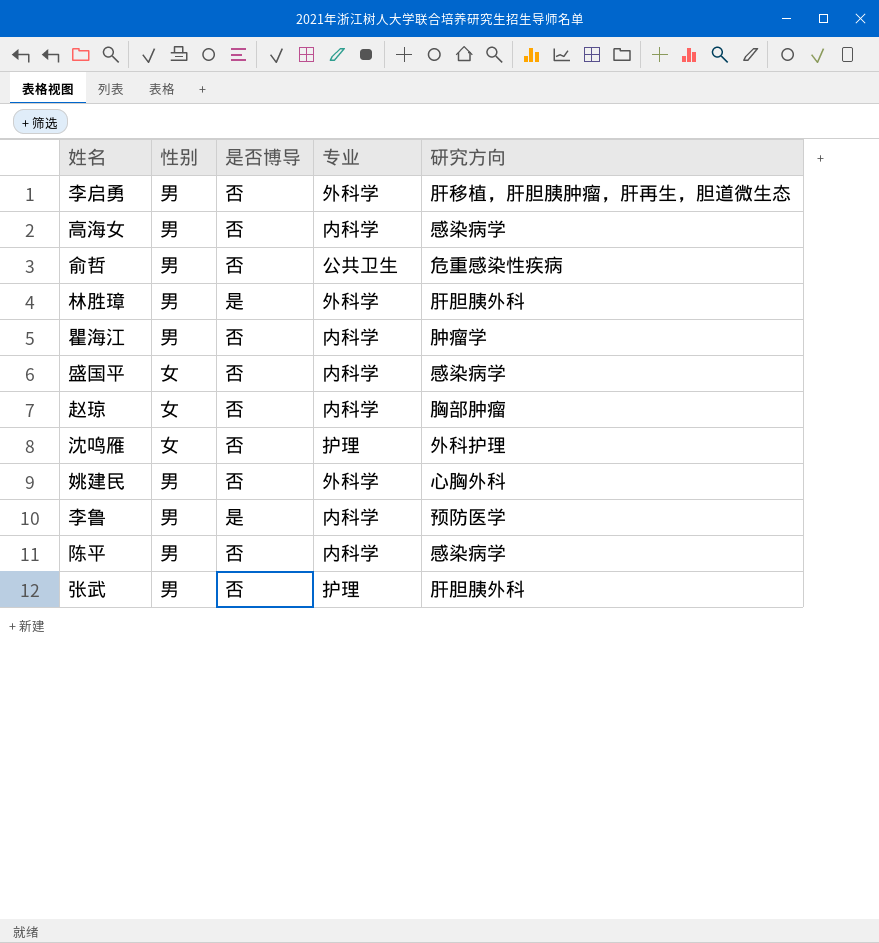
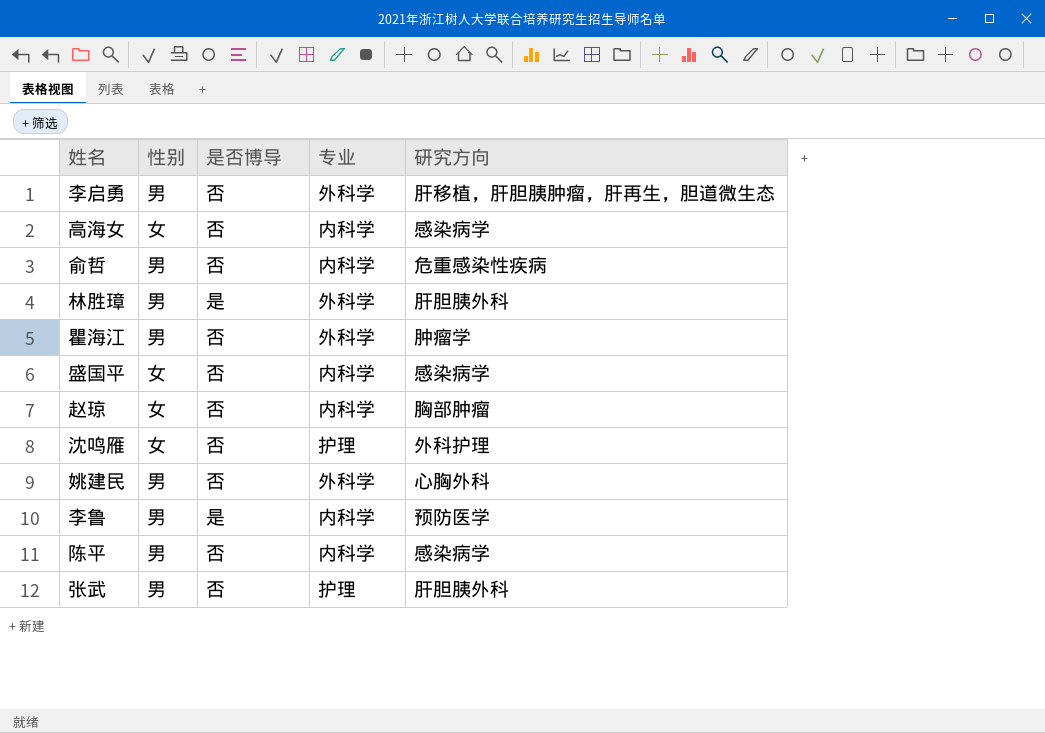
高海女 | 性别: 男 -> 女
俞哲 | 专业: 公共卫生 -> 内科学
瞿海江 | 专业: 内科学 -> 外科学

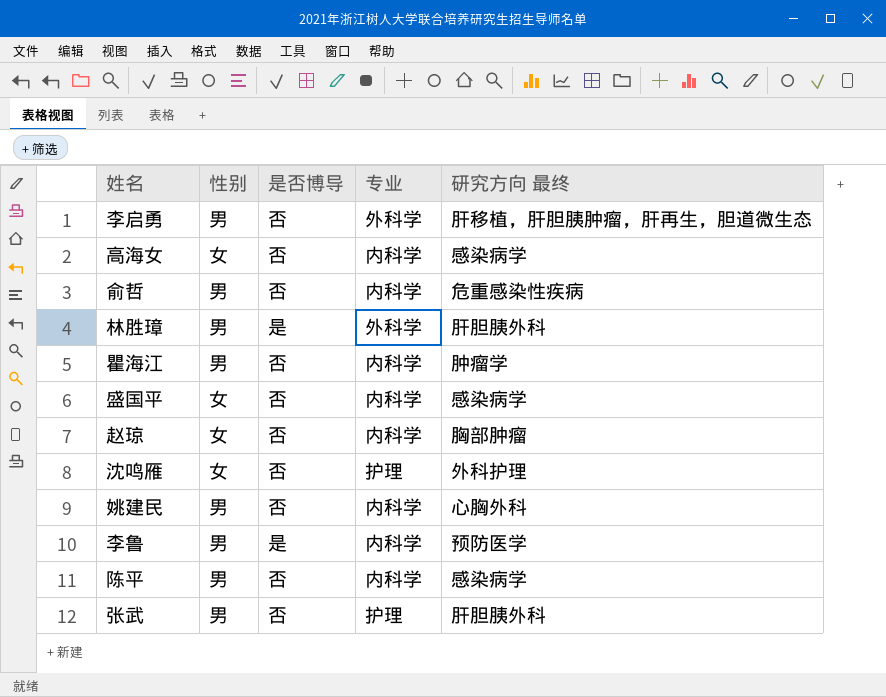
column name: 研究方向 -> 研究方向 最终
瞿海江 | 专业: 外科学 -> 内科学
姚建民 | 专业: 外科学 -> 内科学

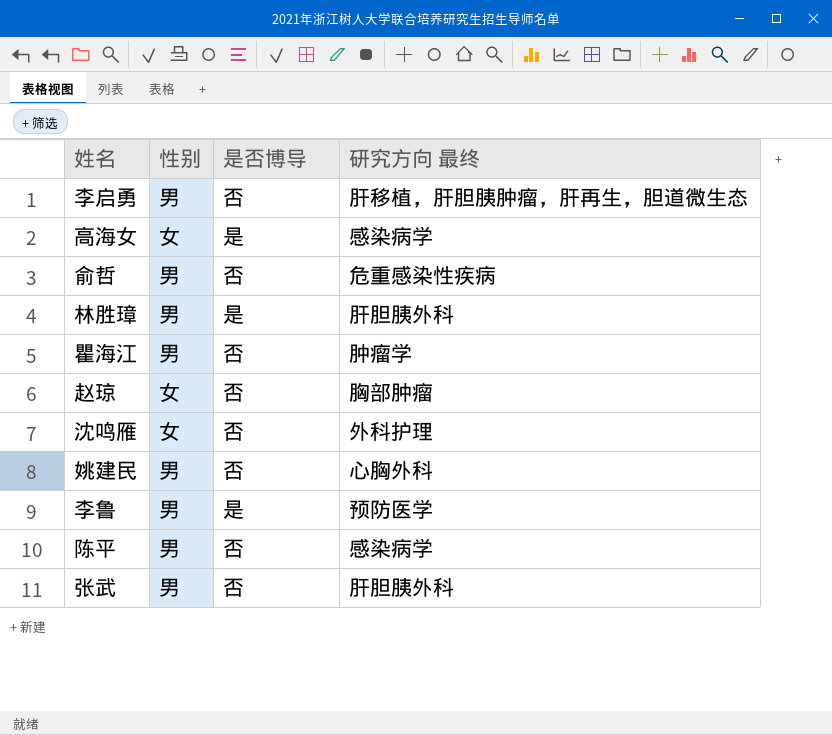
column 专业 | position: 4 -> none
row 盛国平: 女 | 否 | 内科学 | 感染病学 -> none
高海女 | 是否博导: 否 -> 是

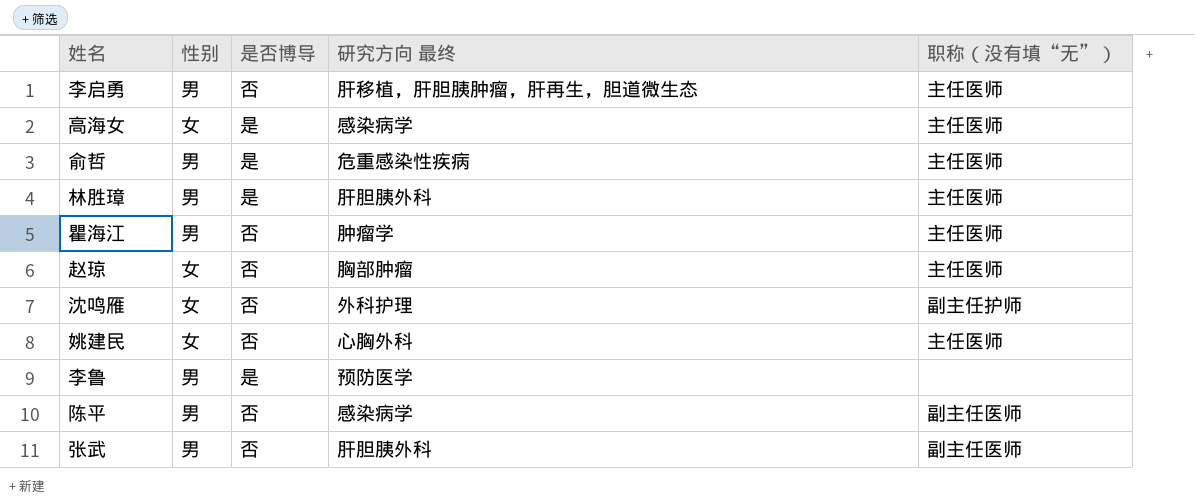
column 职称（没有填“无”） | position: none -> 5
俞哲 | 是否博导: 否 -> 是
姚建民 | 性别: 男 -> 女

